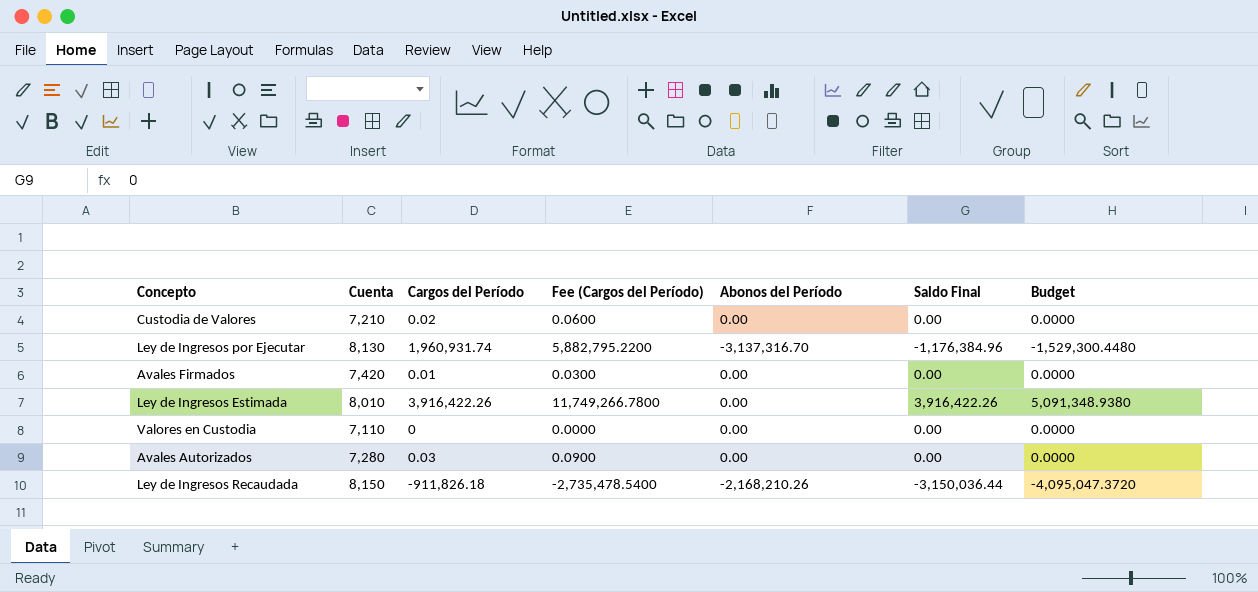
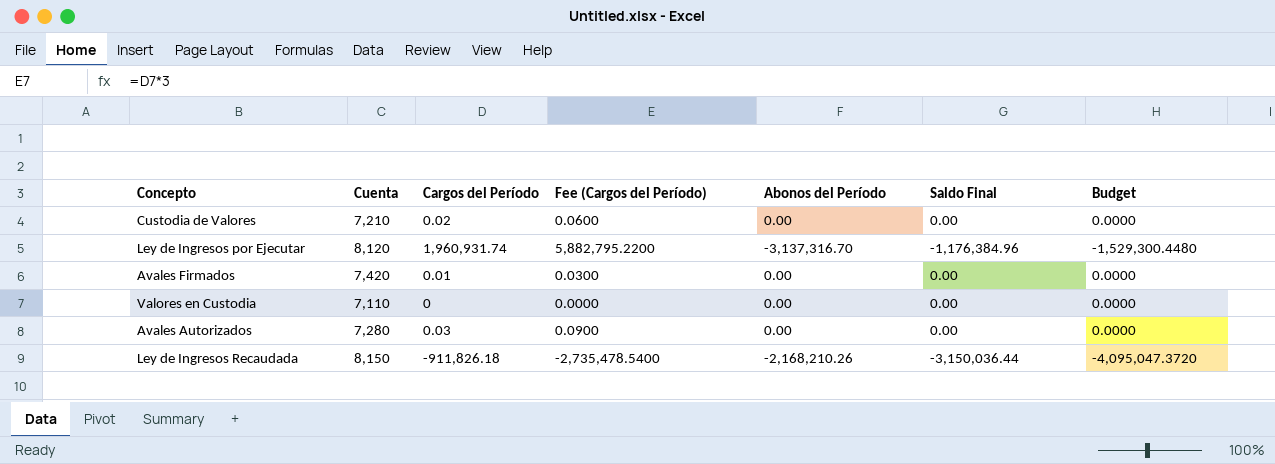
row Ley de Ingresos Estimada: 8,010 | 3,916,422.26 | 11,749,266.7800 | 0.00 | 3,916,422.26 | 5,091,348.9380 -> none
Ley de Ingresos por Ejecutar | Cuenta: 8,130 -> 8,120

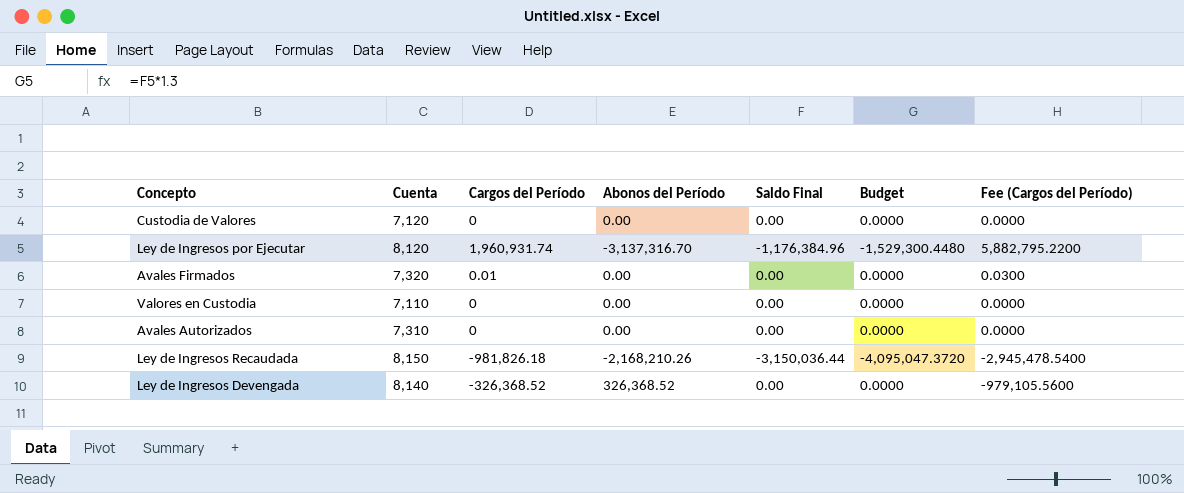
column Fee (Cargos del Período) | position: 4 -> 7
Custodia de Valores | Cuenta: 7,210 -> 7,120
Custodia de Valores | Cargos del Período: 0.02 -> 0
Custodia de Valores | Fee (Cargos del Período): 0.0600 -> 0.0000
Avales Firmados | Cuenta: 7,420 -> 7,320
Avales Autorizados | Cuenta: 7,280 -> 7,310
Avales Autorizados | Cargos del Período: 0.03 -> 0
Avales Autorizados | Fee (Cargos del Período): 0.0900 -> 0.0000
Ley de Ingresos Recaudada | Cargos del Período: -911,826.18 -> -981,826.18
Ley de Ingresos Recaudada | Fee (Cargos del Período): -2,735,478.5400 -> -2,945,478.5400
row Ley de Ingresos Devengada: none -> 8,140 | -326,368.52 | 326,368.52 | 0.00 | 0.0000 | -979,105.5600

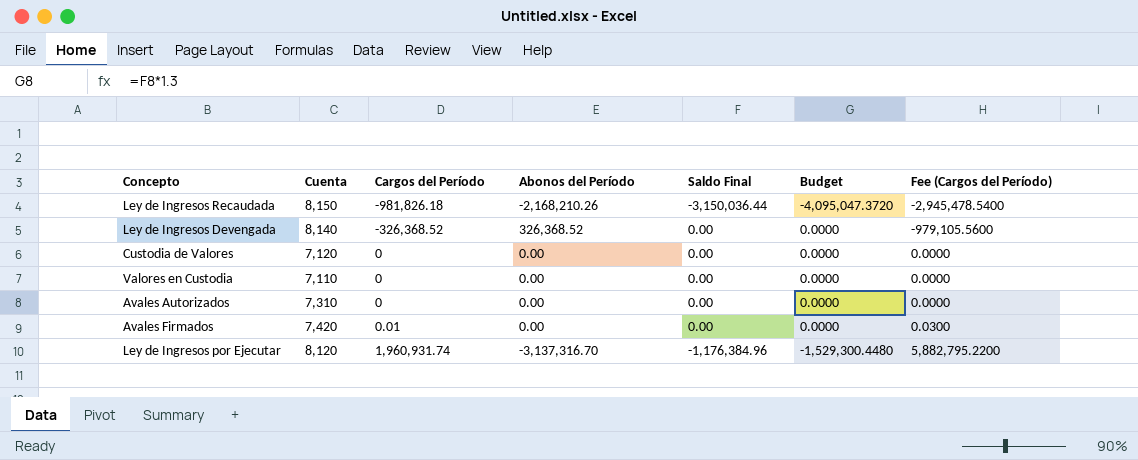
row order: none -> Cargos del Período ascending
Avales Firmados | Cuenta: 7,320 -> 7,420

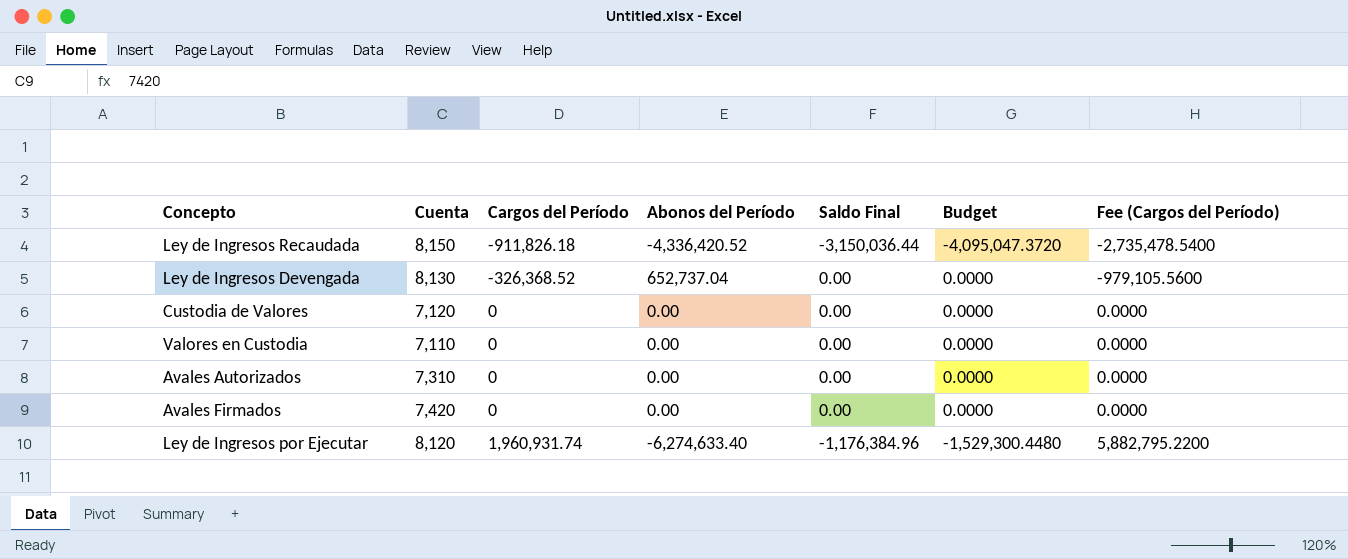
Ley de Ingresos Recaudada | Cargos del Período: -981,826.18 -> -911,826.18
Ley de Ingresos Recaudada | Abonos del Período: -2,168,210.26 -> -4,336,420.52
Ley de Ingresos Recaudada | Fee (Cargos del Período): -2,945,478.5400 -> -2,735,478.5400
Ley de Ingresos Devengada | Cuenta: 8,140 -> 8,130
Ley de Ingresos Devengada | Abonos del Período: 326,368.52 -> 652,737.04
Avales Firmados | Cargos del Período: 0.01 -> 0
Avales Firmados | Fee (Cargos del Período): 0.0300 -> 0.0000
Ley de Ingresos por Ejecutar | Abonos del Período: -3,137,316.70 -> -6,274,633.40

